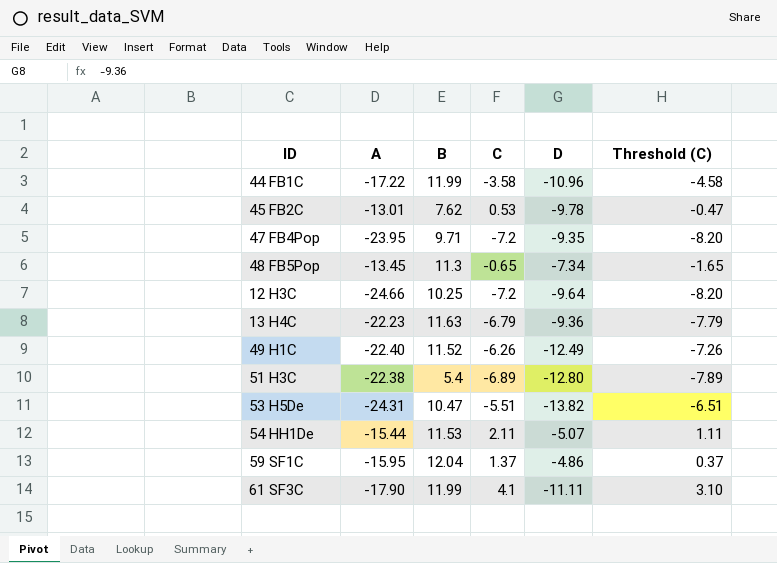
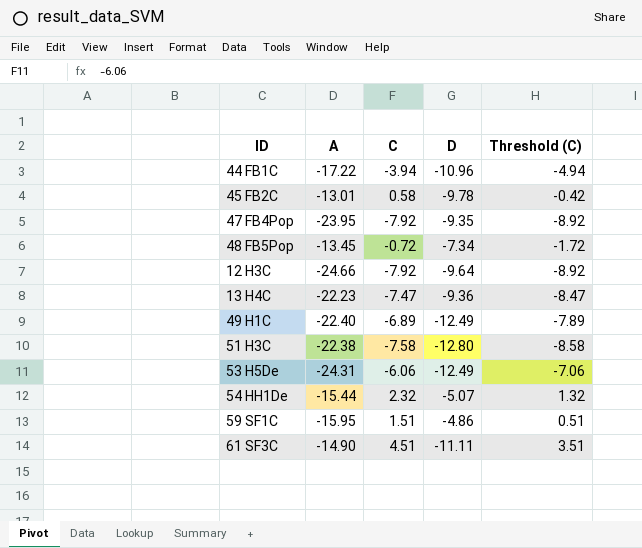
column B | position: 3 -> none
44 FB1C | C: -3.58 -> -3.94
44 FB1C | Threshold (C): -4.58 -> -4.94
45 FB2C | C: 0.53 -> 0.58
45 FB2C | Threshold (C): -0.47 -> -0.42
47 FB4Pop | C: -7.2 -> -7.92
47 FB4Pop | Threshold (C): -8.20 -> -8.92
48 FB5Pop | C: -0.65 -> -0.72
48 FB5Pop | Threshold (C): -1.65 -> -1.72
12 H3C | C: -7.2 -> -7.92
12 H3C | Threshold (C): -8.20 -> -8.92
13 H4C | C: -6.79 -> -7.47
13 H4C | Threshold (C): -7.79 -> -8.47
49 H1C | C: -6.26 -> -6.89
49 H1C | Threshold (C): -7.26 -> -7.89
51 H3C | C: -6.89 -> -7.58
51 H3C | Threshold (C): -7.89 -> -8.58
53 H5De | C: -5.51 -> -6.06
53 H5De | D: -13.82 -> -12.49
53 H5De | Threshold (C): -6.51 -> -7.06
54 HH1De | C: 2.11 -> 2.32
54 HH1De | Threshold (C): 1.11 -> 1.32
59 SF1C | C: 1.37 -> 1.51
59 SF1C | Threshold (C): 0.37 -> 0.51
61 SF3C | A: -17.90 -> -14.90
61 SF3C | C: 4.1 -> 4.51
61 SF3C | Threshold (C): 3.10 -> 3.51

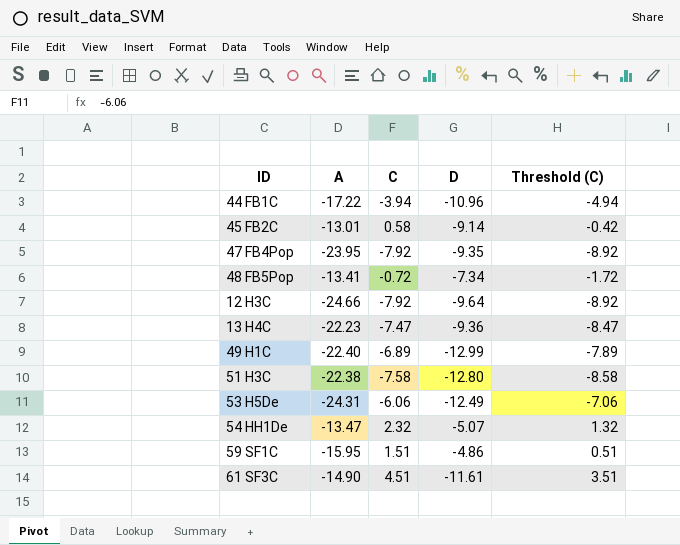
45 FB2C | D: -9.78 -> -9.14
48 FB5Pop | A: -13.45 -> -13.41
49 H1C | D: -12.49 -> -12.99
54 HH1De | A: -15.44 -> -13.47
61 SF3C | D: -11.11 -> -11.61

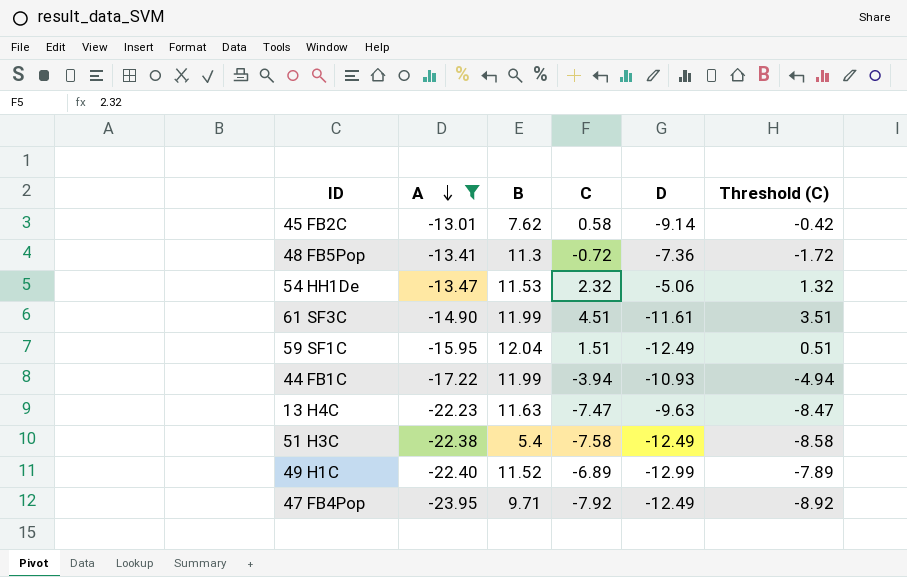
filter: none -> A >= -23.95
row order: none -> A descending
column B | position: none -> 3
48 FB5Pop | D: -7.34 -> -7.36
54 HH1De | D: -5.07 -> -5.06
59 SF1C | D: -4.86 -> -12.49
44 FB1C | D: -10.96 -> -10.93
13 H4C | D: -9.36 -> -9.63
51 H3C | D: -12.80 -> -12.49
47 FB4Pop | D: -9.35 -> -12.49

